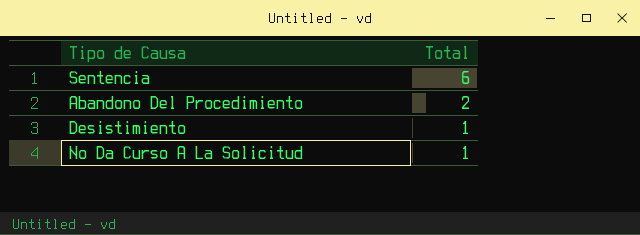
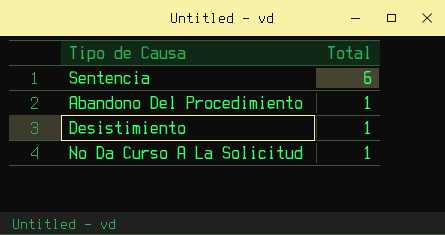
Abandono Del Procedimiento | Total: 2 -> 1

